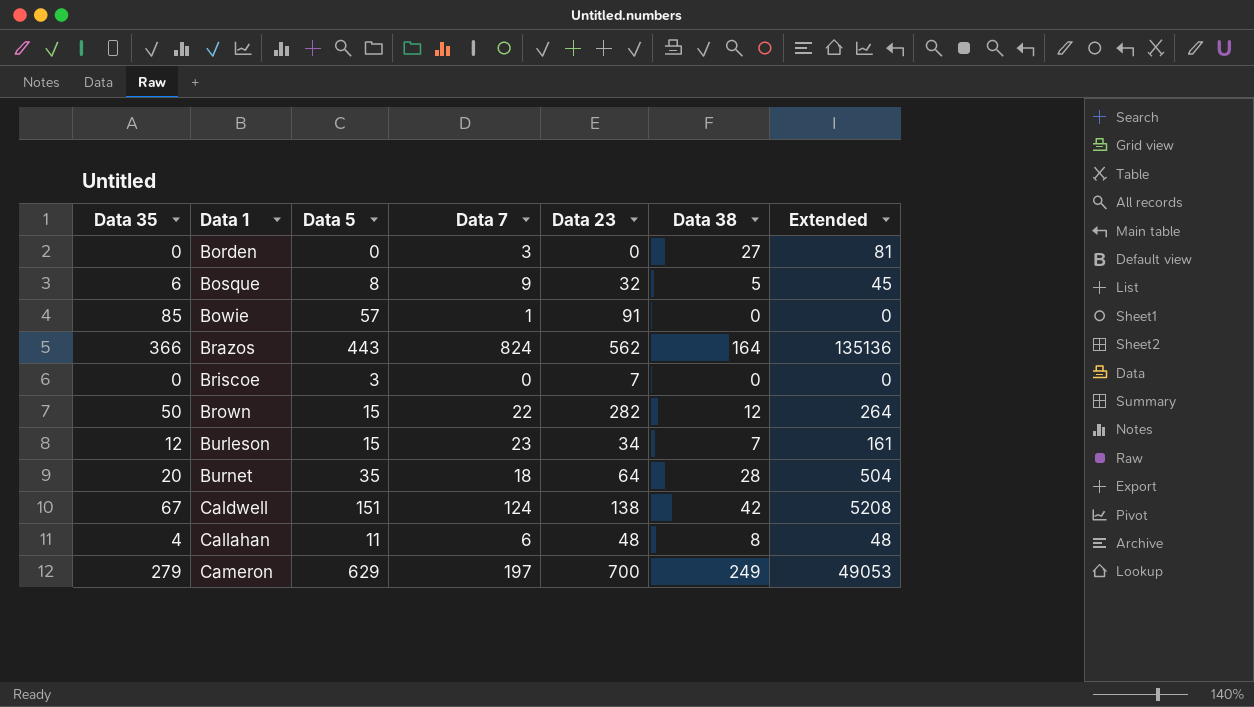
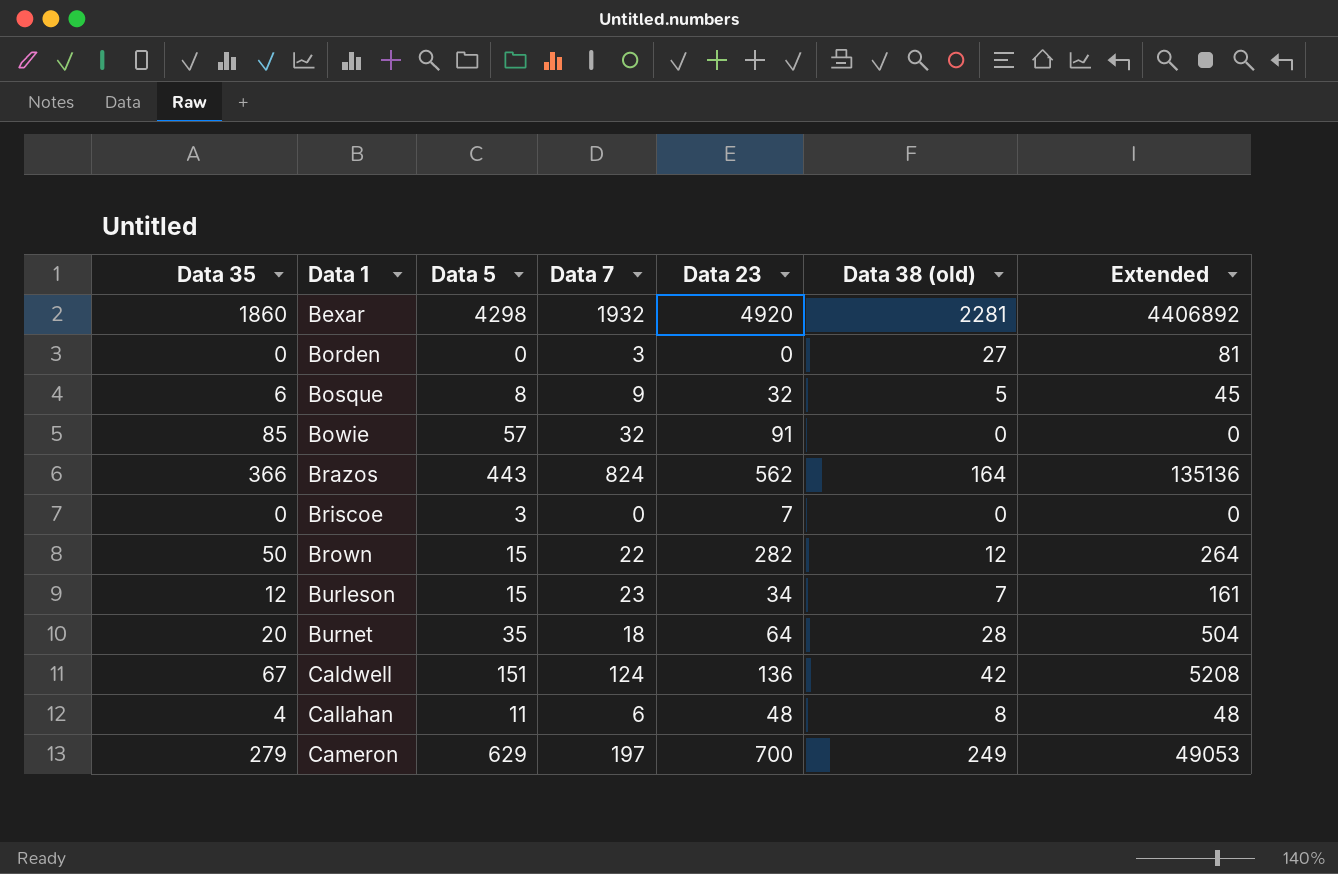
column name: Data 38 -> Data 38 (old)
row Bexar: none -> 1860 | 4298 | 1932 | 4920 | 2281 | 4406892
Bowie | Data 7: 1 -> 32
Caldwell | Data 23: 138 -> 136

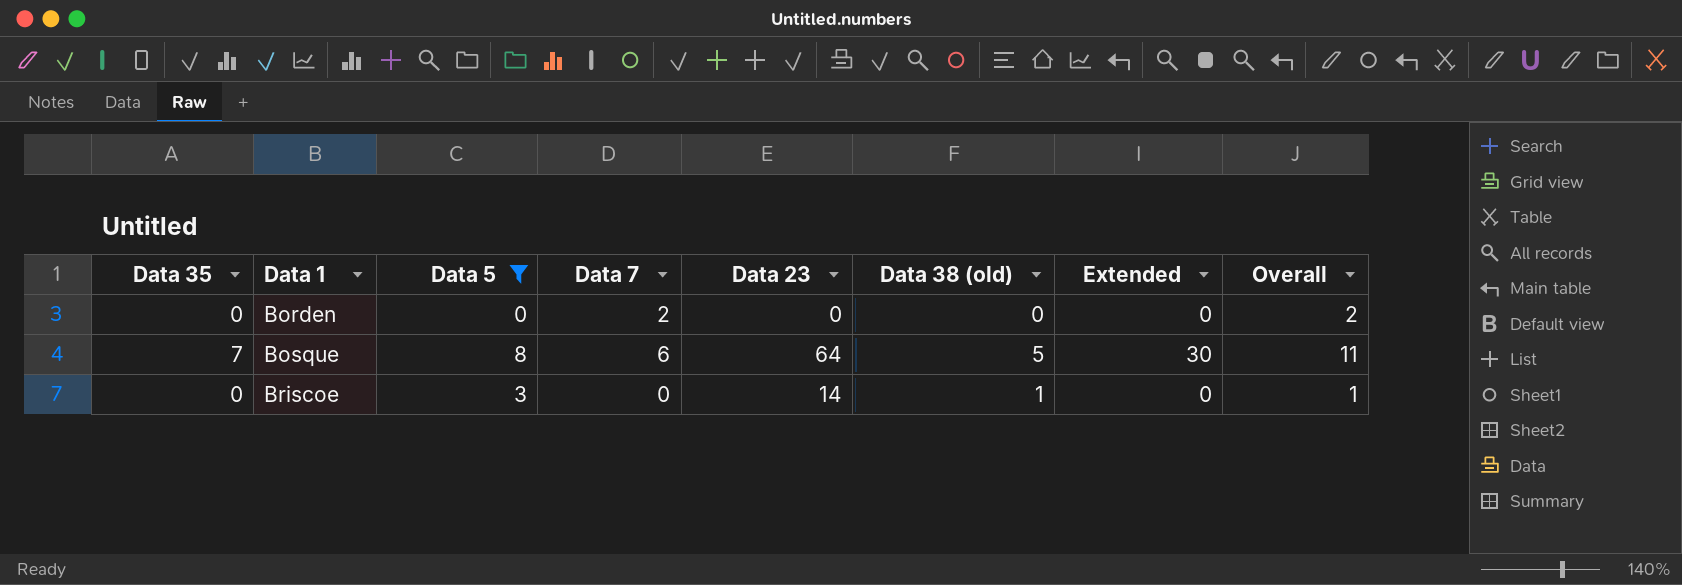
filter: none -> Data 5 <= 8
column Overall | formula: none -> [Data 7] + [Data 38 (old)]
Borden | Data 7: 3 -> 2
Borden | Data 38 (old): 27 -> 0
Borden | Extended: 81 -> 0
Bosque | Data 35: 6 -> 7
Bosque | Data 7: 9 -> 6
Bosque | Data 23: 32 -> 64
Bosque | Extended: 45 -> 30
Briscoe | Data 23: 7 -> 14
Briscoe | Data 38 (old): 0 -> 1

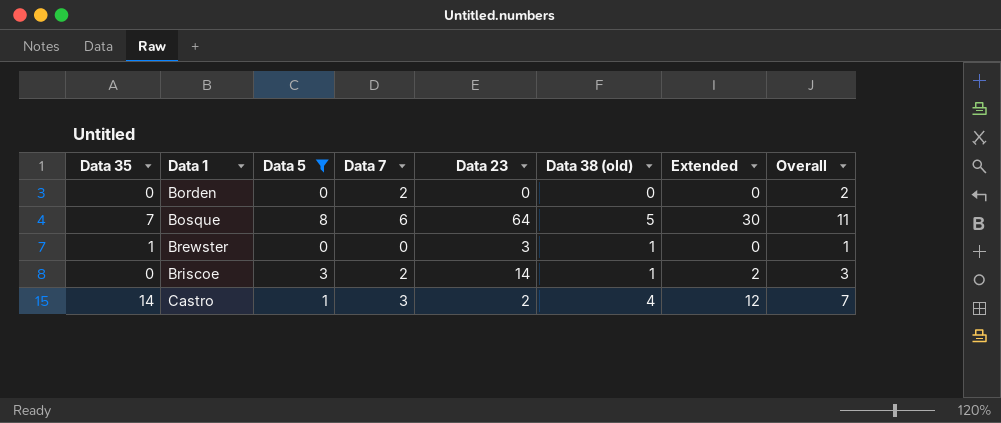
row Brewster: none -> 1 | 0 | 0 | 3 | 1 | 0 | 1
Briscoe | Data 7: 0 -> 2
Briscoe | Extended: 0 -> 2
Briscoe | Overall: 1 -> 3
row Castro: none -> 14 | 1 | 3 | 2 | 4 | 12 | 7

